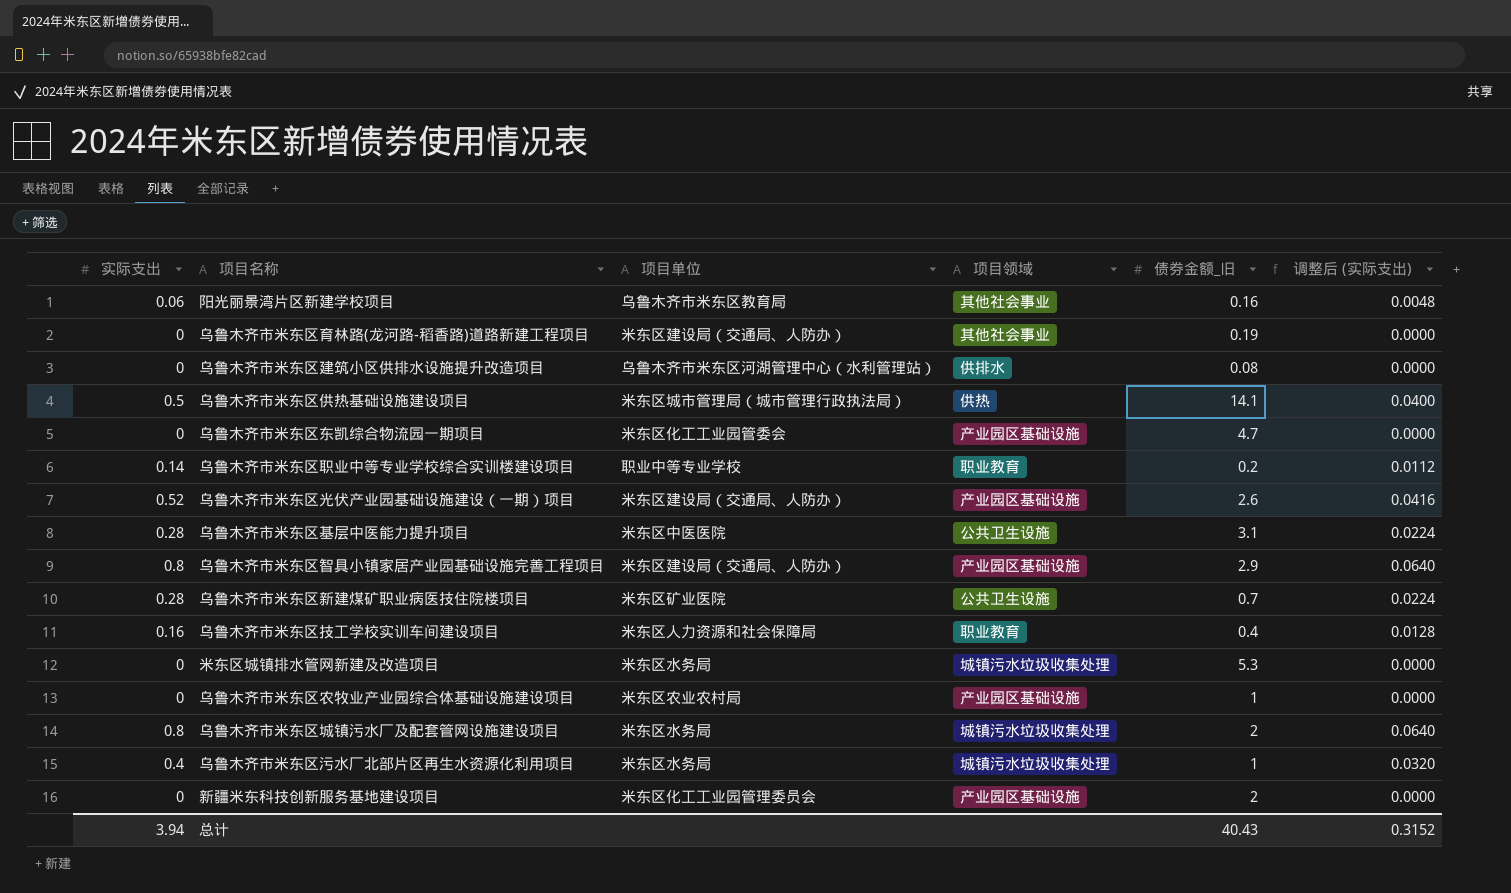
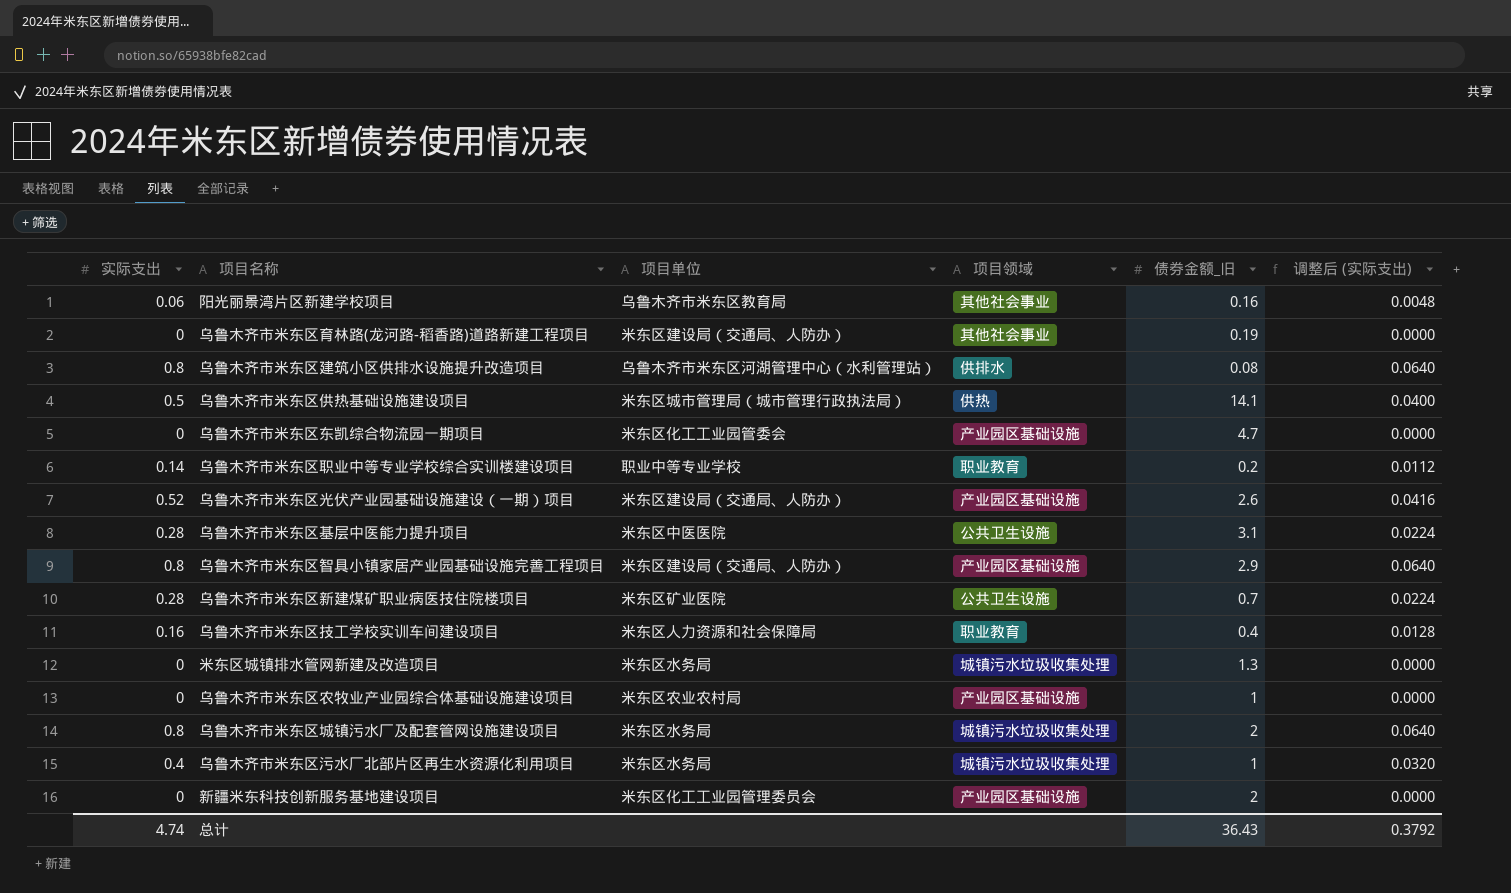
乌鲁木齐市米东区建筑小区供排水设施提升改造项目 | 实际支出: 0 -> 0.8
乌鲁木齐市米东区建筑小区供排水设施提升改造项目 | 调整后 (实际支出): 0.0000 -> 0.0640
米东区城镇排水管网新建及改造项目 | 债券金额_旧: 5.3 -> 1.3
总计 | 实际支出: 3.94 -> 4.74
总计 | 债券金额_旧: 40.43 -> 36.43
总计 | 调整后 (实际支出): 0.3152 -> 0.3792

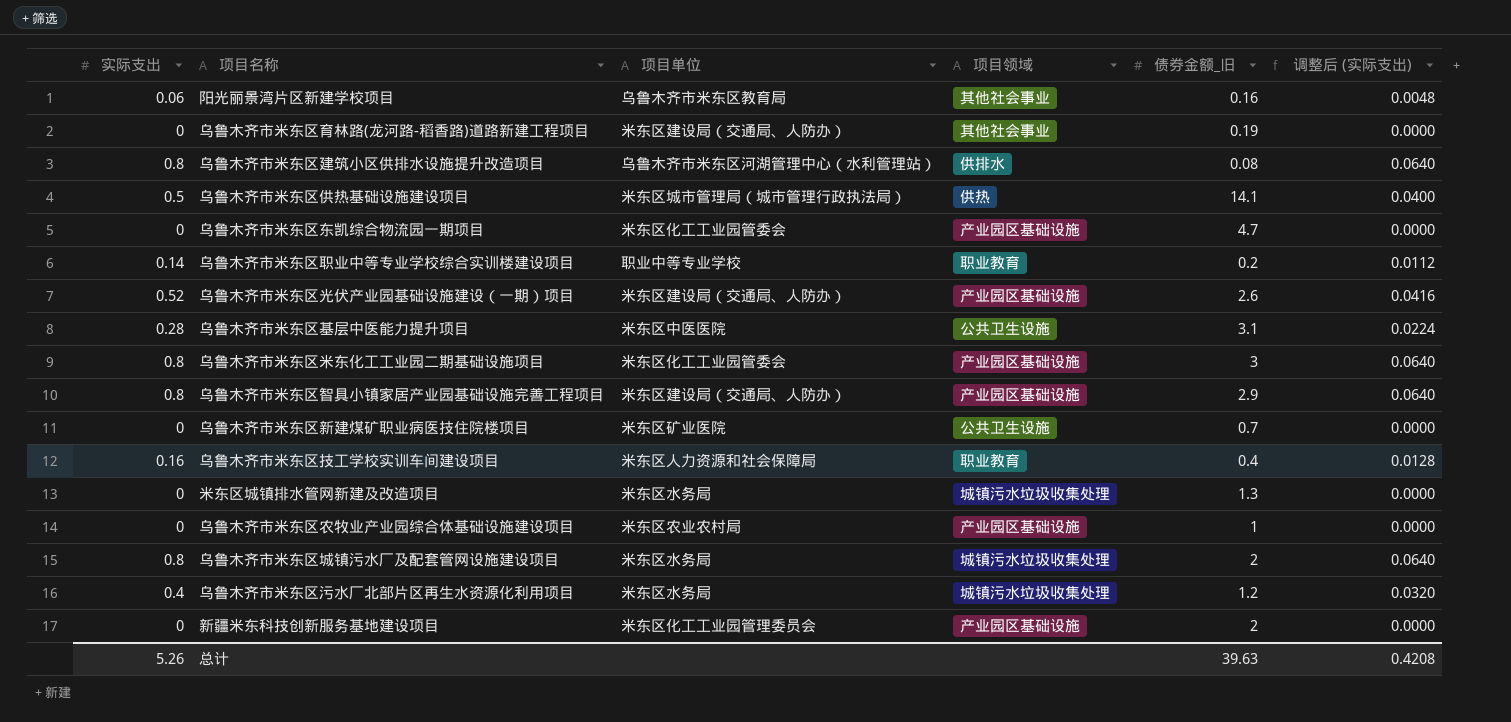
row 乌鲁木齐市米东区米东化工工业园二期基础设施项目: none -> 0.8 | 米东区化工工业园管委会 | 产业园区基础设施 | 3 | 0.0640
乌鲁木齐市米东区新建煤矿职业病医技住院楼项目 | 实际支出: 0.28 -> 0
乌鲁木齐市米东区新建煤矿职业病医技住院楼项目 | 调整后 (实际支出): 0.0224 -> 0.0000
乌鲁木齐市米东区污水厂北部片区再生水资源化利用项目 | 债券金额_旧: 1 -> 1.2
总计 | 实际支出: 4.74 -> 5.26
总计 | 债券金额_旧: 36.43 -> 39.63
总计 | 调整后 (实际支出): 0.3792 -> 0.4208

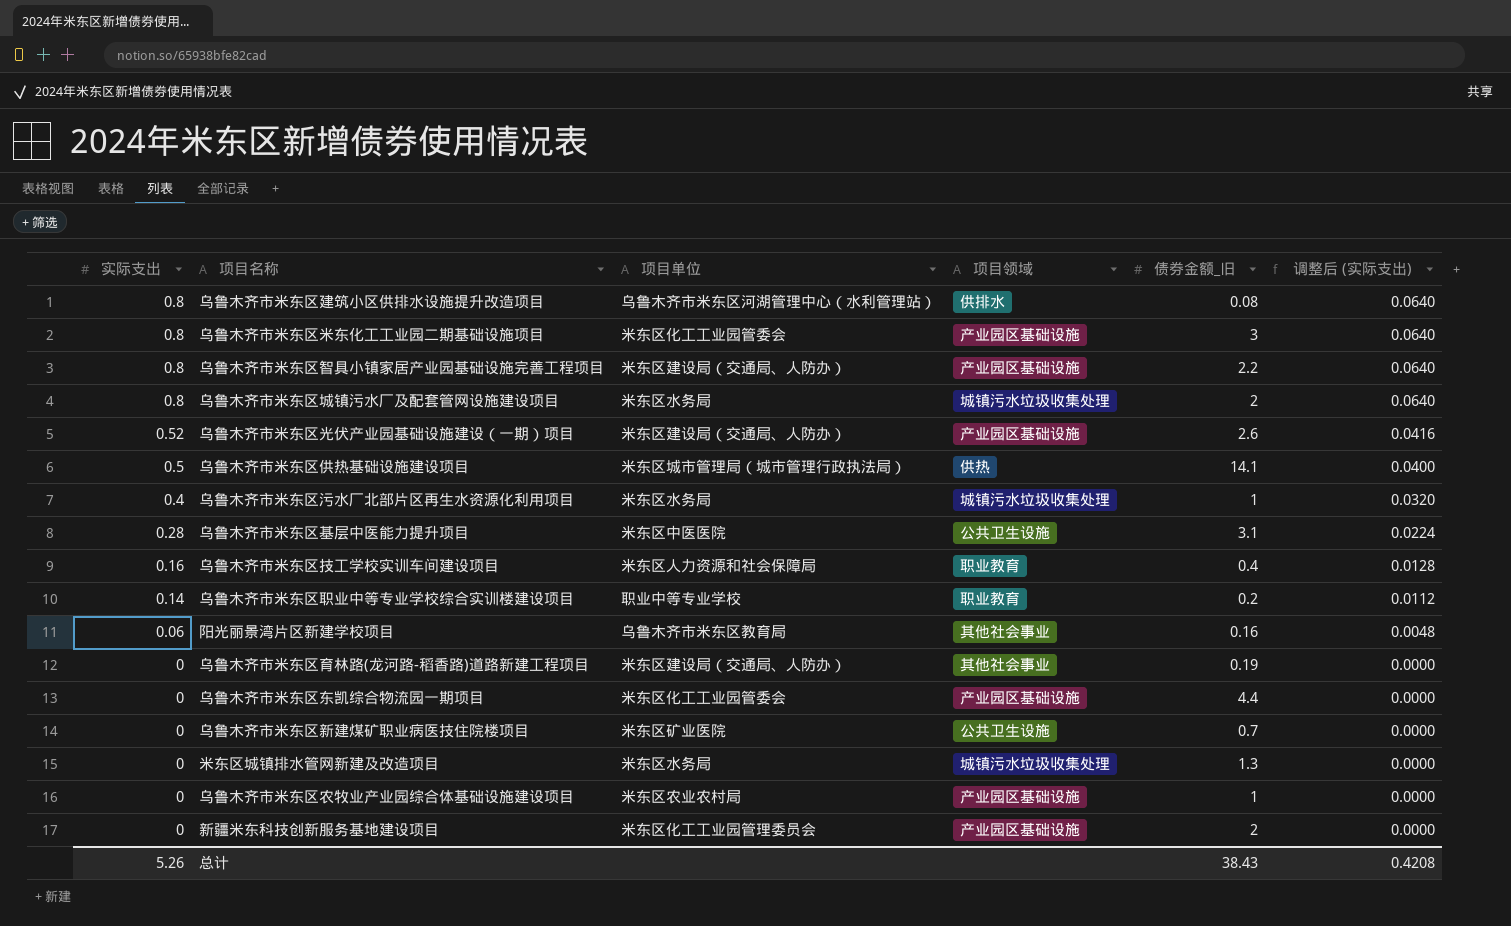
row order: none -> 实际支出 descending
乌鲁木齐市米东区智具小镇家居产业园基础设施完善工程项目 | 债券金额_旧: 2.9 -> 2.2
乌鲁木齐市米东区污水厂北部片区再生水资源化利用项目 | 债券金额_旧: 1.2 -> 1
乌鲁木齐市米东区东凯综合物流园一期项目 | 债券金额_旧: 4.7 -> 4.4
总计 | 债券金额_旧: 39.63 -> 38.43

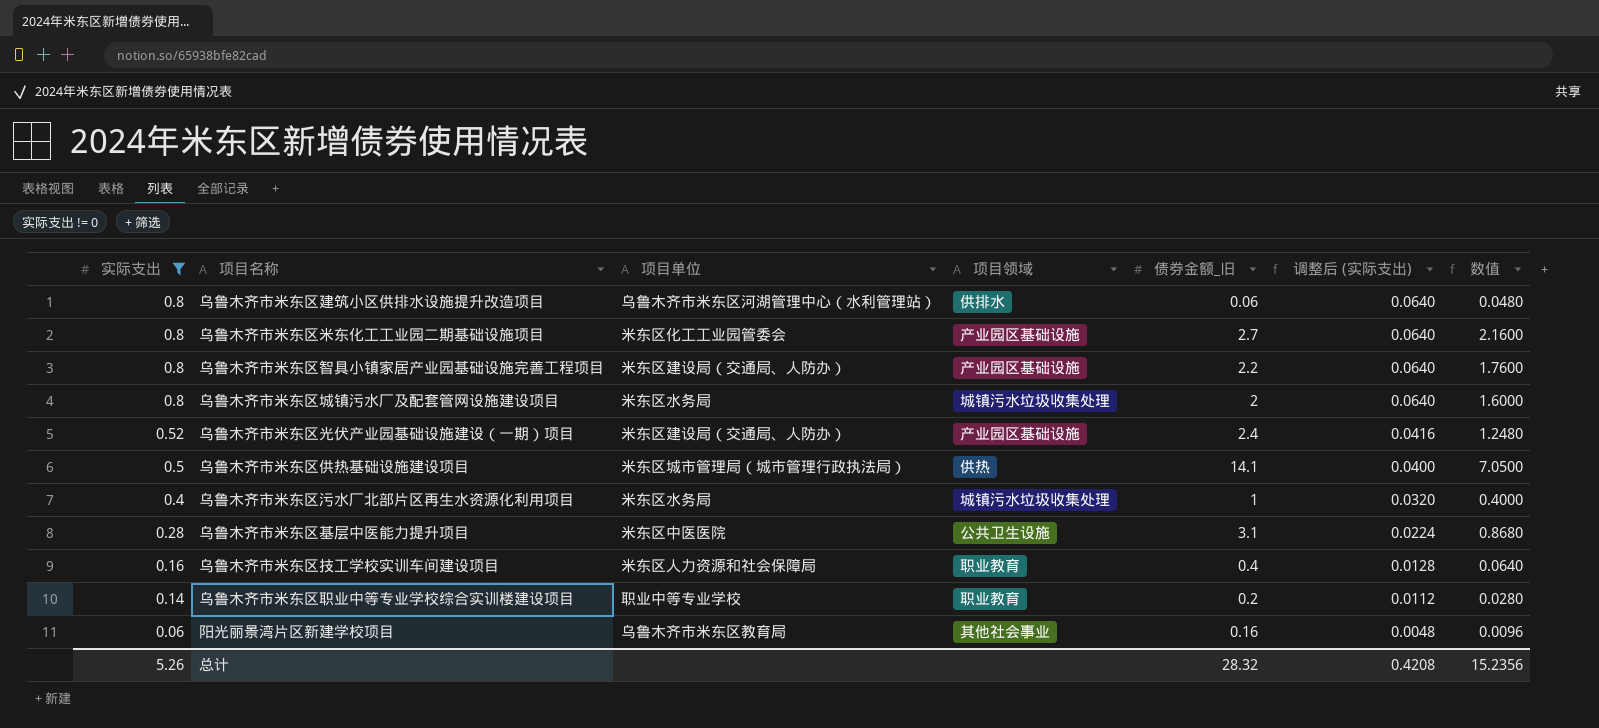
filter: none -> 实际支出 != 0
column 数值 | formula: none -> [实际支出] * [债券金额_旧]
乌鲁木齐市米东区建筑小区供排水设施提升改造项目 | 债券金额_旧: 0.08 -> 0.06
乌鲁木齐市米东区米东化工工业园二期基础设施项目 | 债券金额_旧: 3 -> 2.7
乌鲁木齐市米东区光伏产业园基础设施建设（一期）项目 | 债券金额_旧: 2.6 -> 2.4
总计 | 债券金额_旧: 38.43 -> 28.32

